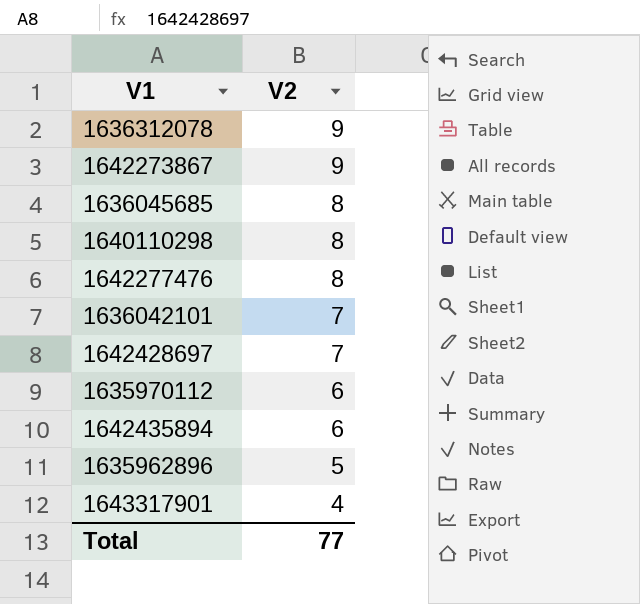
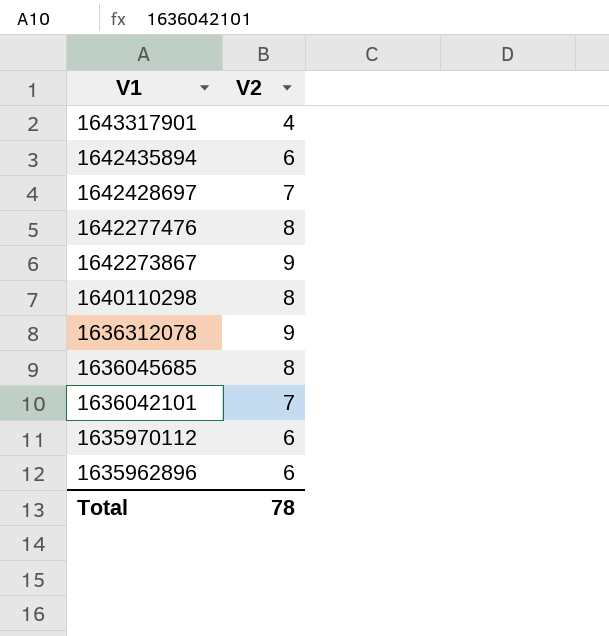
row order: V2 descending -> V1 descending
1635962896 | V2: 5 -> 6
Total | V2: 77 -> 78

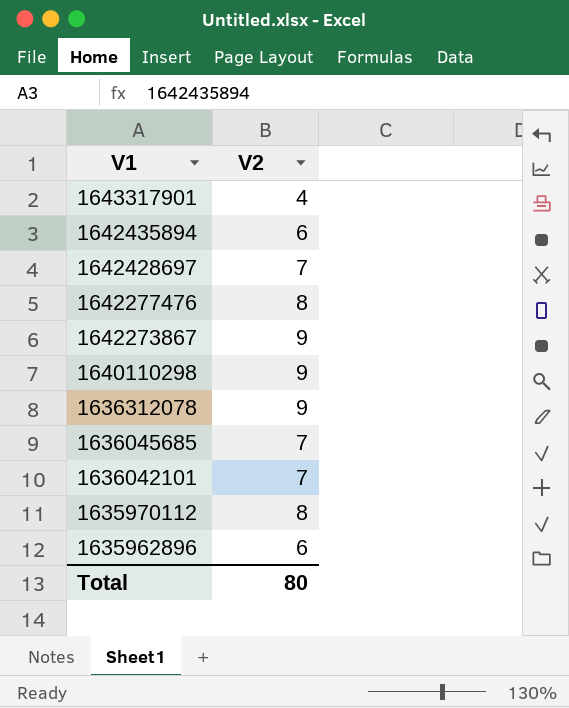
1640110298 | V2: 8 -> 9
1636045685 | V2: 8 -> 7
1635970112 | V2: 6 -> 8
Total | V2: 78 -> 80

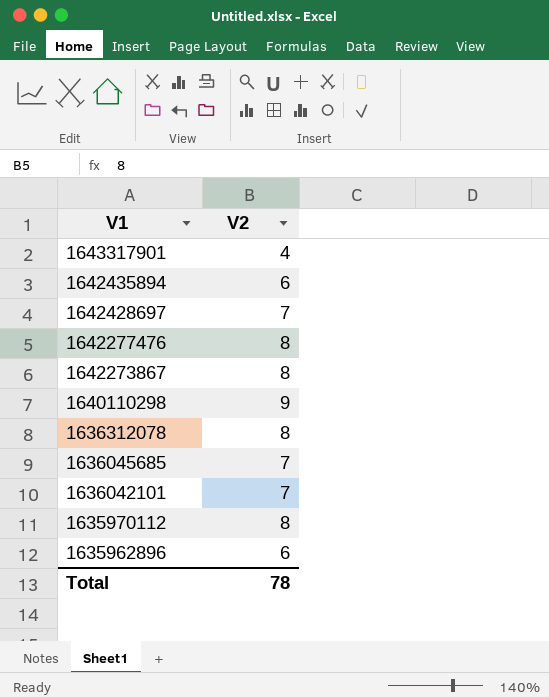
1642273867 | V2: 9 -> 8
1636312078 | V2: 9 -> 8
Total | V2: 80 -> 78

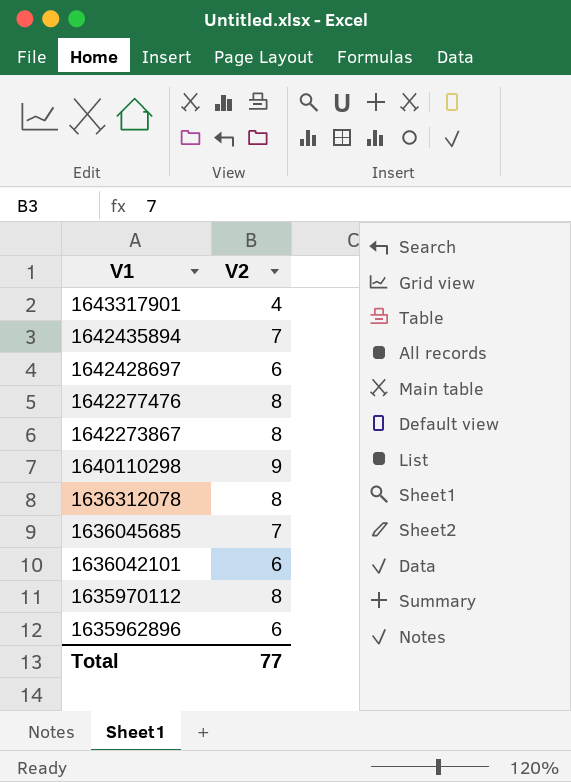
1642435894 | V2: 6 -> 7
1642428697 | V2: 7 -> 6
1636042101 | V2: 7 -> 6
Total | V2: 78 -> 77

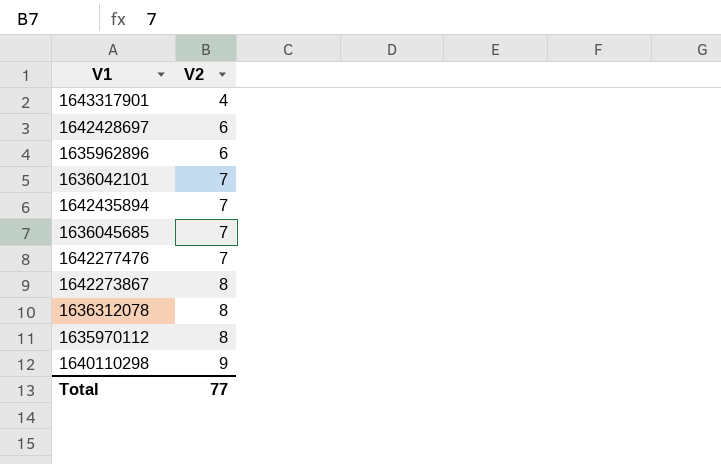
row order: V1 descending -> V2 ascending
1636042101 | V2: 6 -> 7
1642277476 | V2: 8 -> 7

